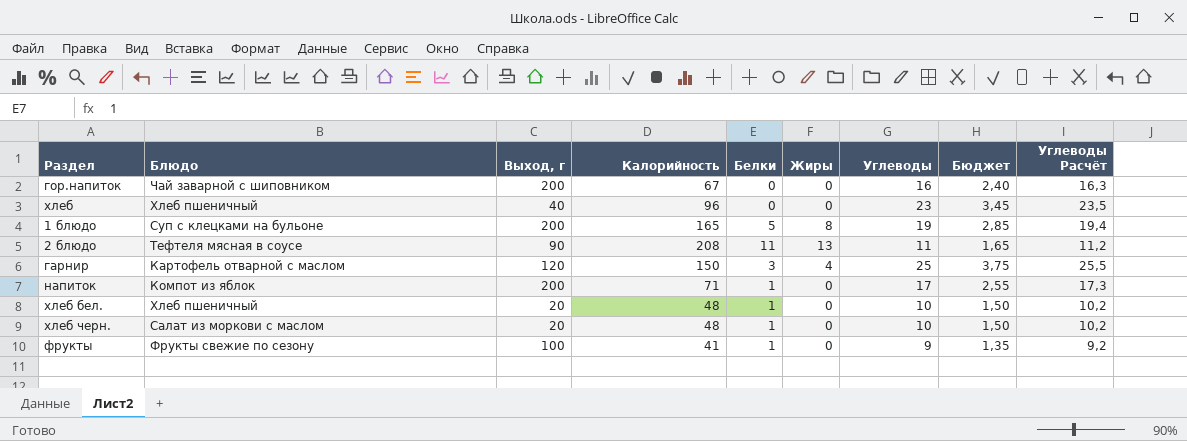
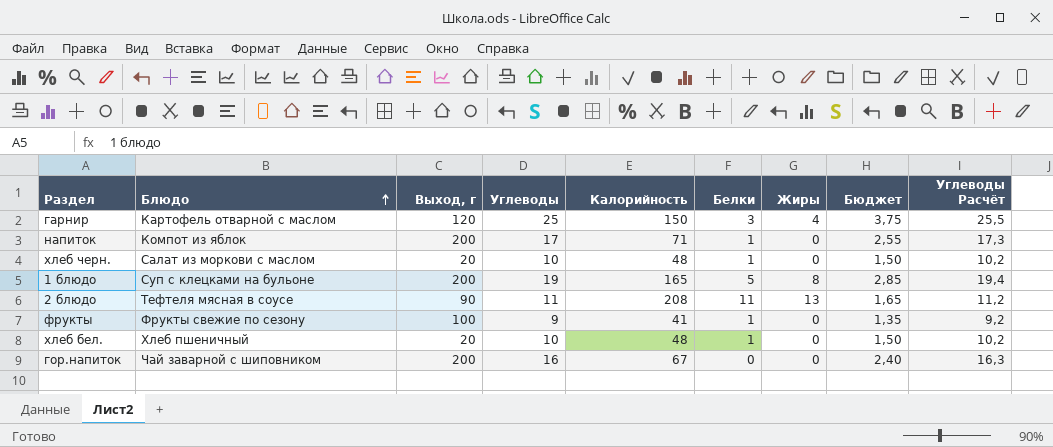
row order: none -> Блюдо ascending
column Углеводы | position: 7 -> 4
row хлеб: Хлеб пшеничный | 40 | 96 | 0 | 0 | 23 | 3,45 | 23,5 -> none

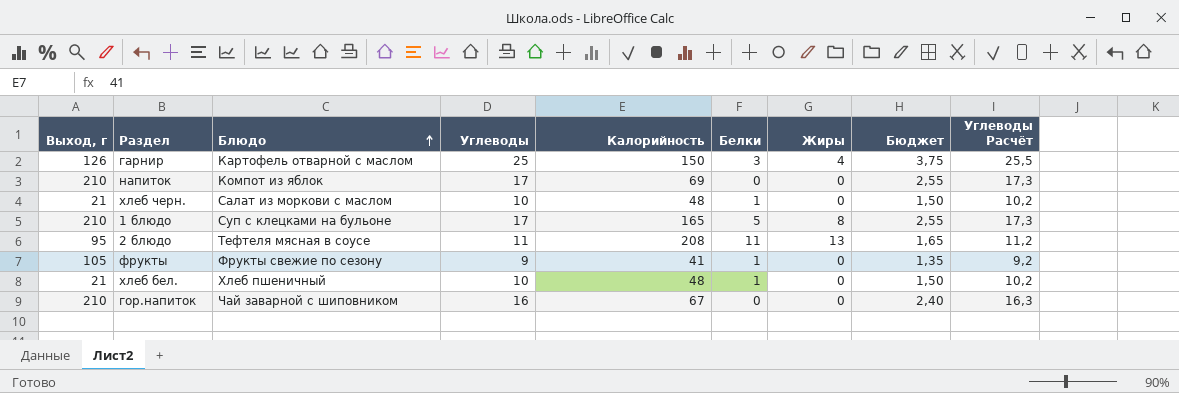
column Выход, г | position: 3 -> 1
гарнир | Выход, г: 120 -> 126
напиток | Выход, г: 200 -> 210
напиток | Калорийность: 71 -> 69
напиток | Белки: 1 -> 0
хлеб черн. | Выход, г: 20 -> 21
1 блюдо | Выход, г: 200 -> 210
1 блюдо | Углеводы: 19 -> 17
1 блюдо | Бюджет: 2,85 -> 2,55
1 блюдо | Углеводы Расчёт: 19,4 -> 17,3
2 блюдо | Выход, г: 90 -> 95
фрукты | Выход, г: 100 -> 105
хлеб бел. | Выход, г: 20 -> 21
гор.напиток | Выход, г: 200 -> 210

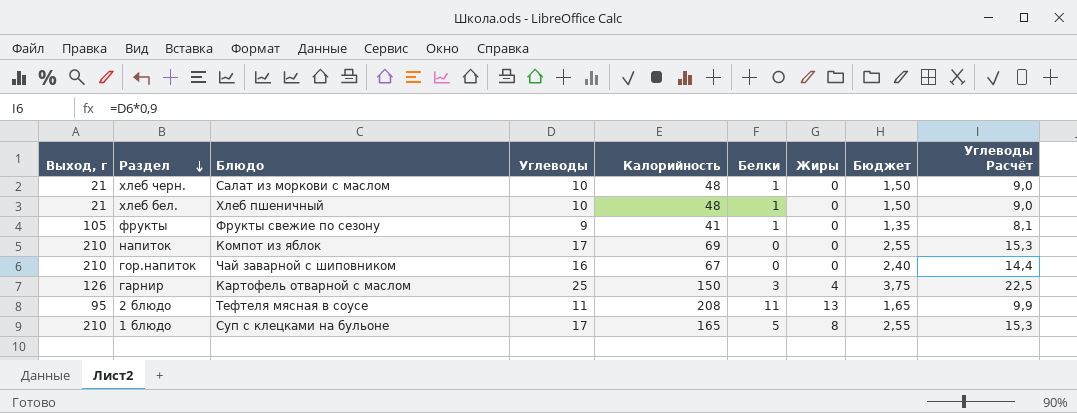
row order: Блюдо ascending -> Раздел descending
column Углеводы Расчёт | formula: [Углеводы] * 1,02 -> [Углеводы] * 0,9

